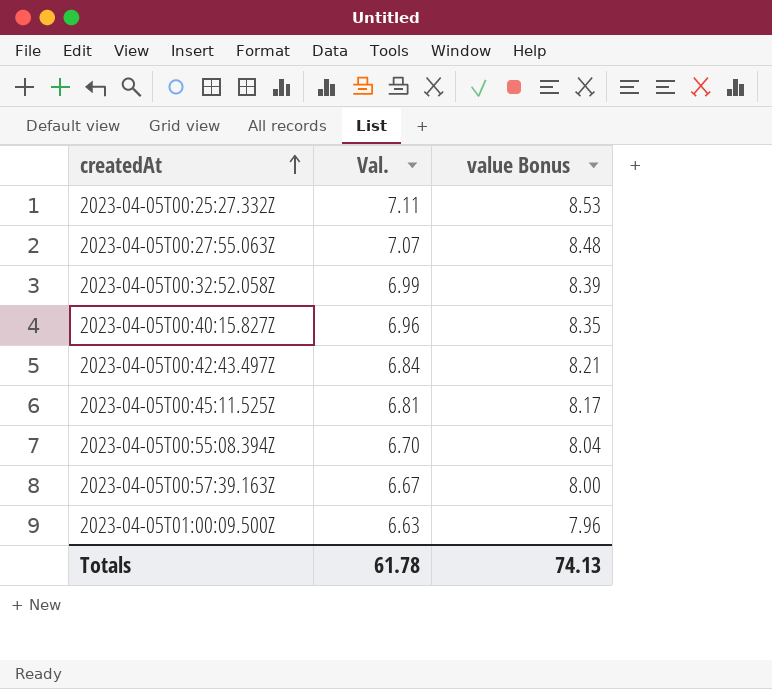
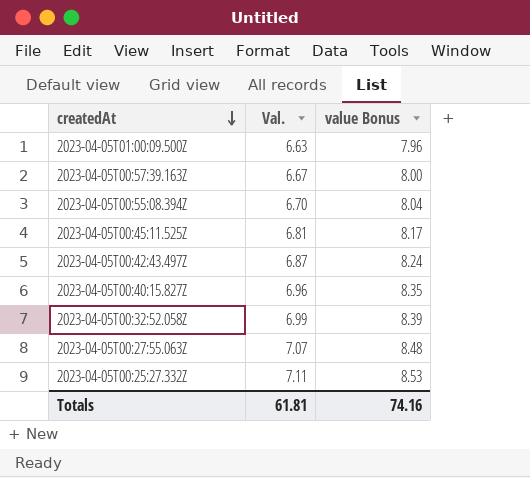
row order: createdAt ascending -> createdAt descending
2023-04-05T00:42:43.497Z | Val.: 6.84 -> 6.87
2023-04-05T00:42:43.497Z | value Bonus: 8.21 -> 8.24
Totals | Val.: 61.78 -> 61.81
Totals | value Bonus: 74.13 -> 74.16

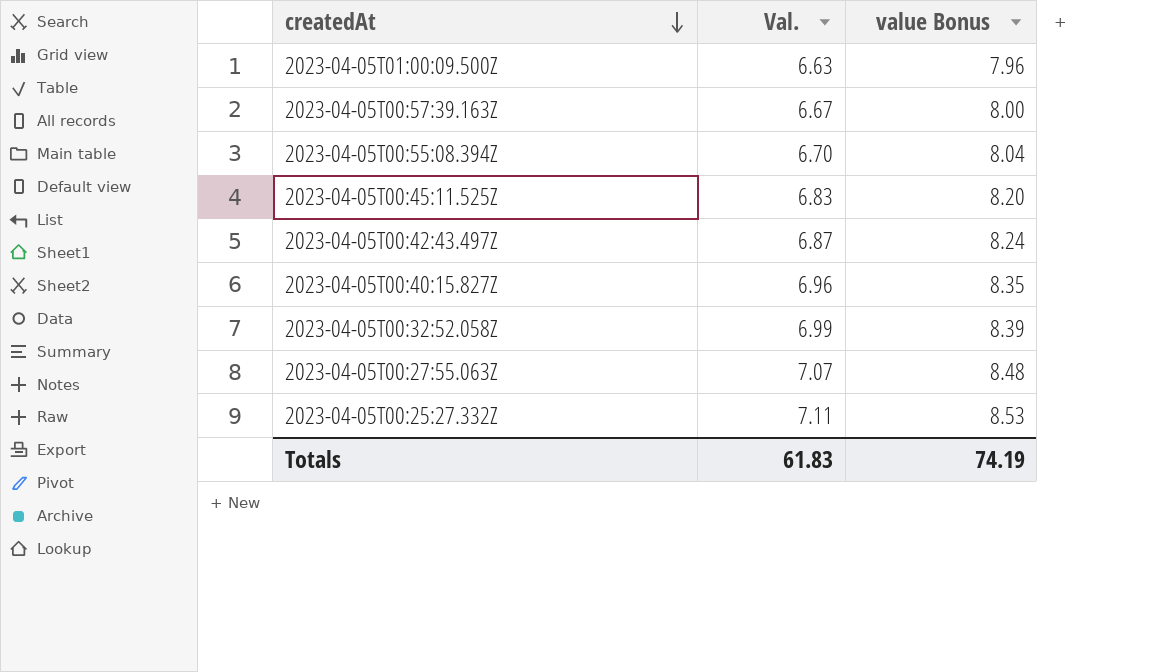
2023-04-05T00:45:11.525Z | Val.: 6.81 -> 6.83
2023-04-05T00:45:11.525Z | value Bonus: 8.17 -> 8.20
Totals | Val.: 61.81 -> 61.83
Totals | value Bonus: 74.16 -> 74.19

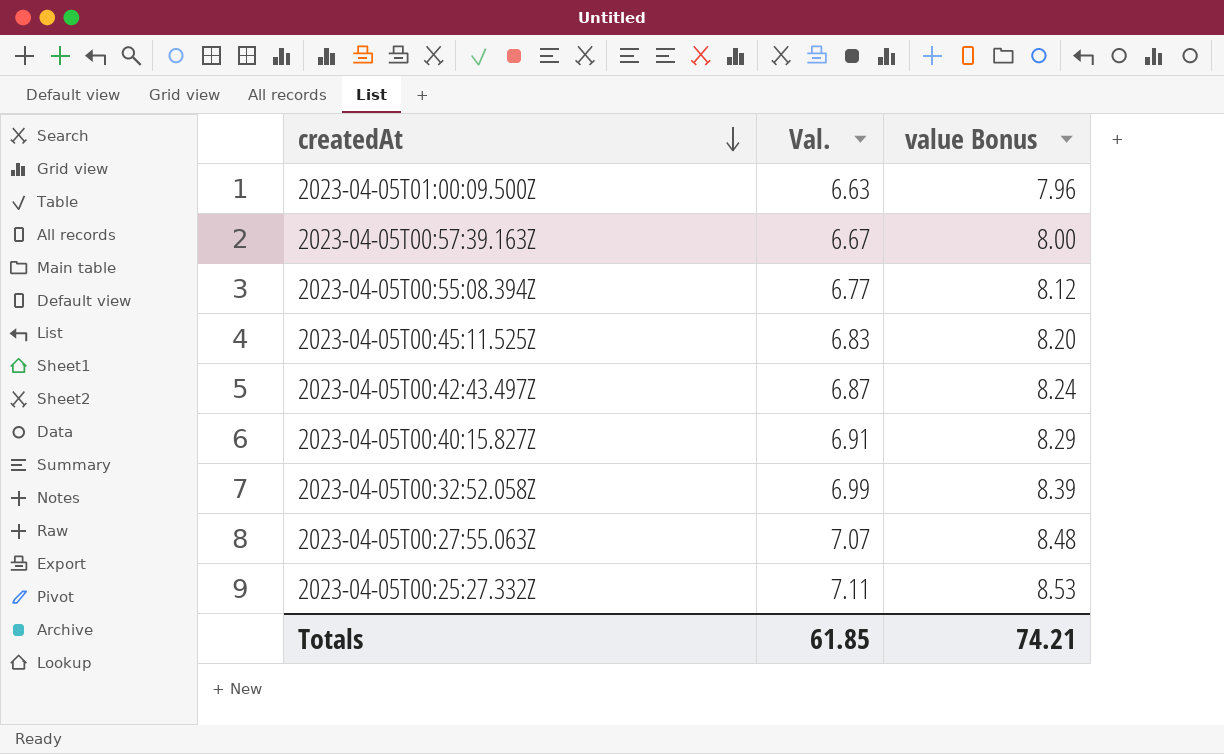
2023-04-05T00:55:08.394Z | Val.: 6.70 -> 6.77
2023-04-05T00:55:08.394Z | value Bonus: 8.04 -> 8.12
2023-04-05T00:40:15.827Z | Val.: 6.96 -> 6.91
2023-04-05T00:40:15.827Z | value Bonus: 8.35 -> 8.29
Totals | Val.: 61.83 -> 61.85
Totals | value Bonus: 74.19 -> 74.21

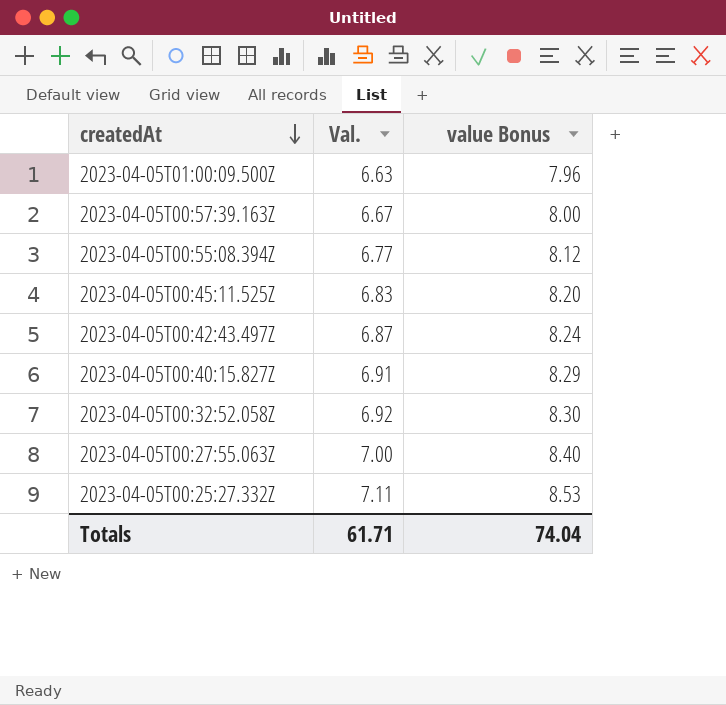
2023-04-05T00:32:52.058Z | Val.: 6.99 -> 6.92
2023-04-05T00:32:52.058Z | value Bonus: 8.39 -> 8.30
2023-04-05T00:27:55.063Z | Val.: 7.07 -> 7.00
2023-04-05T00:27:55.063Z | value Bonus: 8.48 -> 8.40
Totals | Val.: 61.85 -> 61.71
Totals | value Bonus: 74.21 -> 74.04

